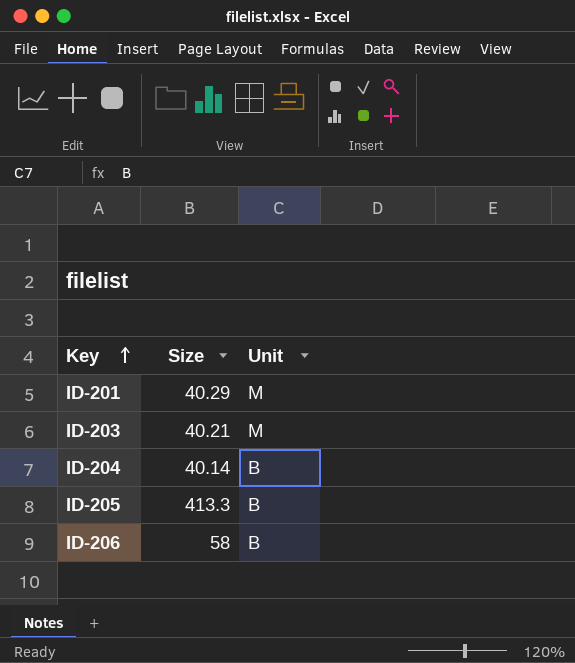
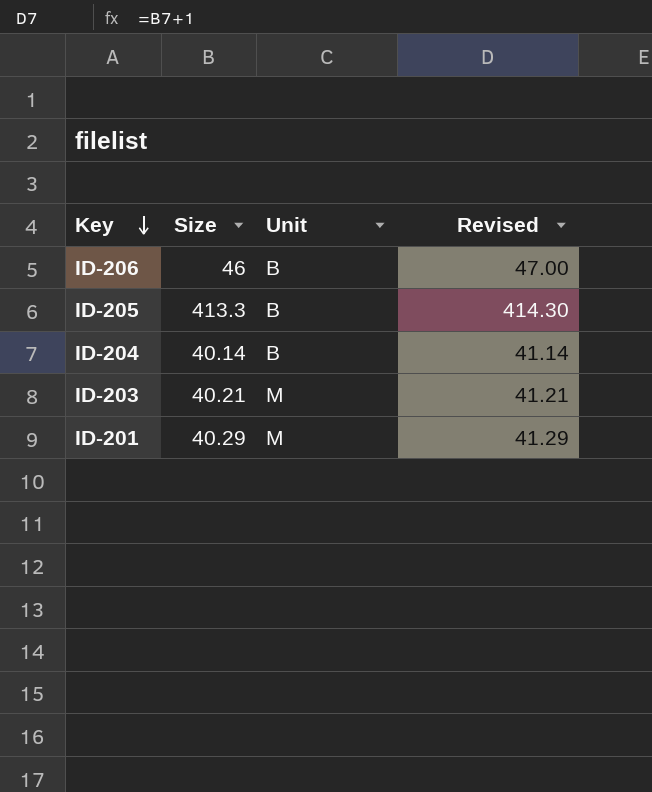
row order: Key ascending -> Key descending
column Revised | formula: none -> [Size] + 1
ID-206 | Size: 58 -> 46

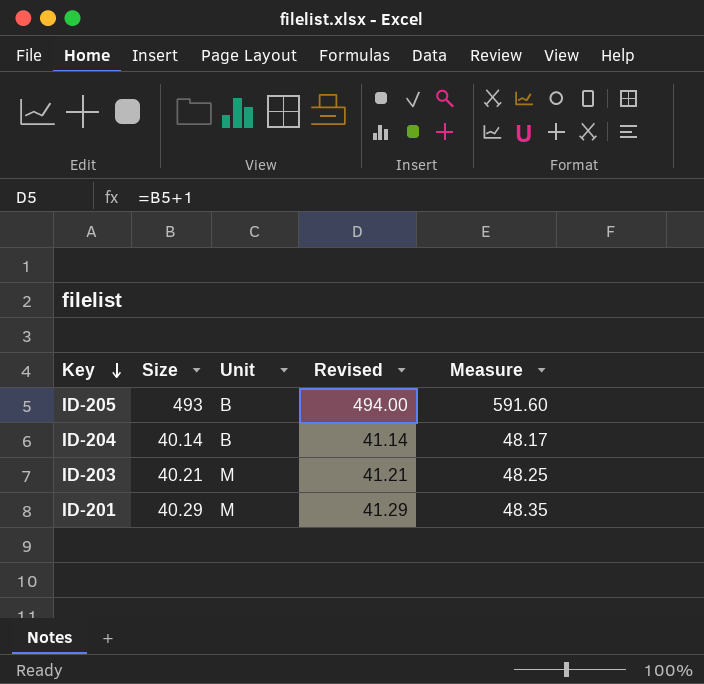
column Measure | formula: none -> [Size] * 1.2
row ID-206: 46 | B | 47.00 -> none
ID-205 | Size: 413.3 -> 493
ID-205 | Revised: 414.30 -> 494.00

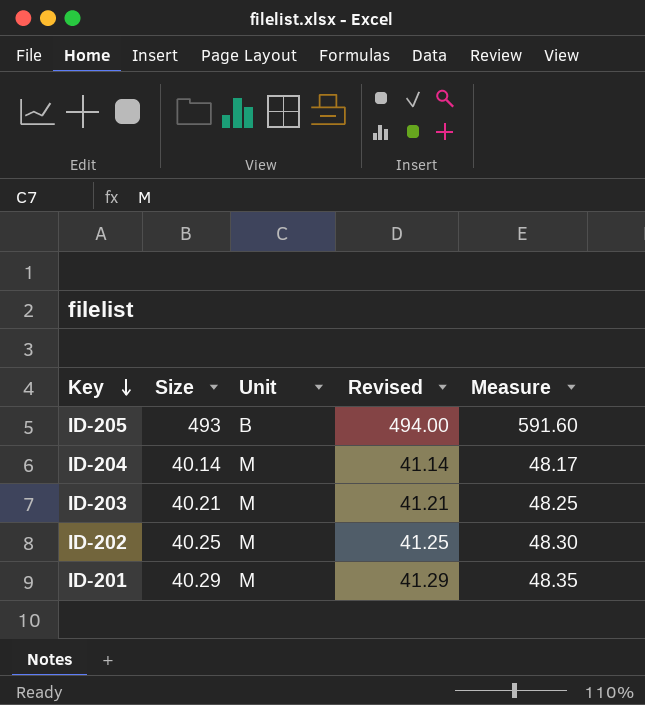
ID-204 | Unit: B -> M
row ID-202: none -> 40.25 | M | 41.25 | 48.30

